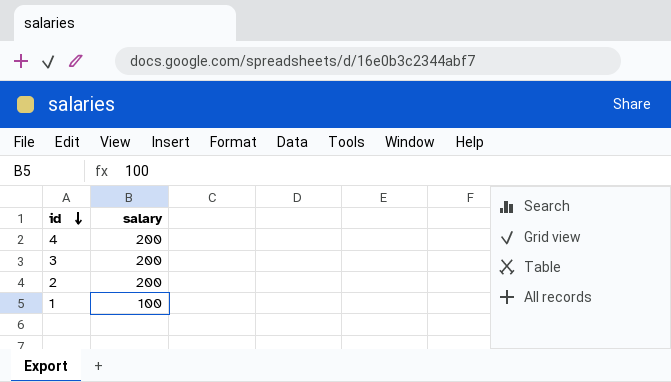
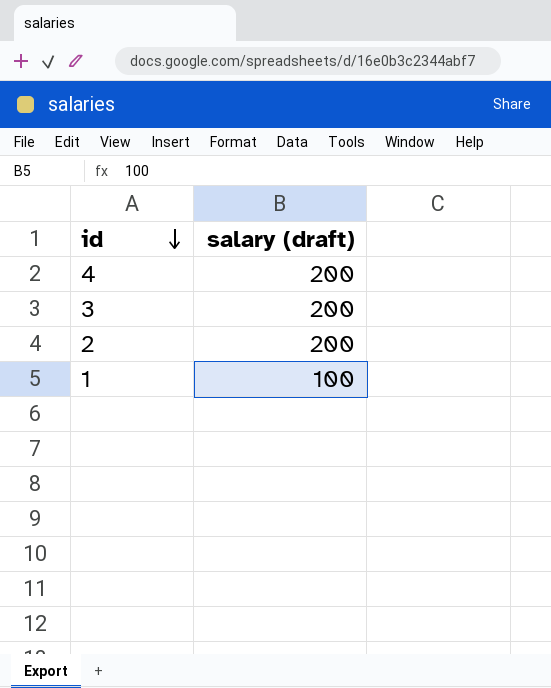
column name: salary -> salary (draft)

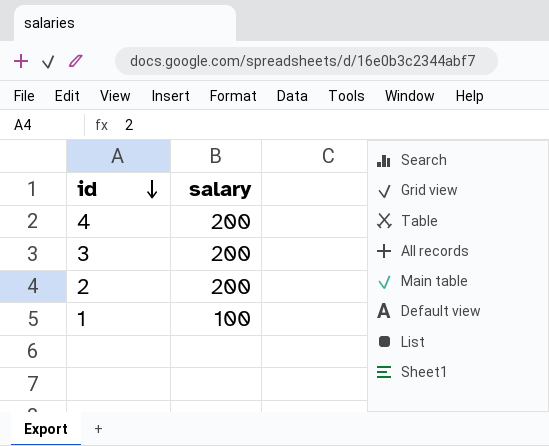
column name: salary (draft) -> salary

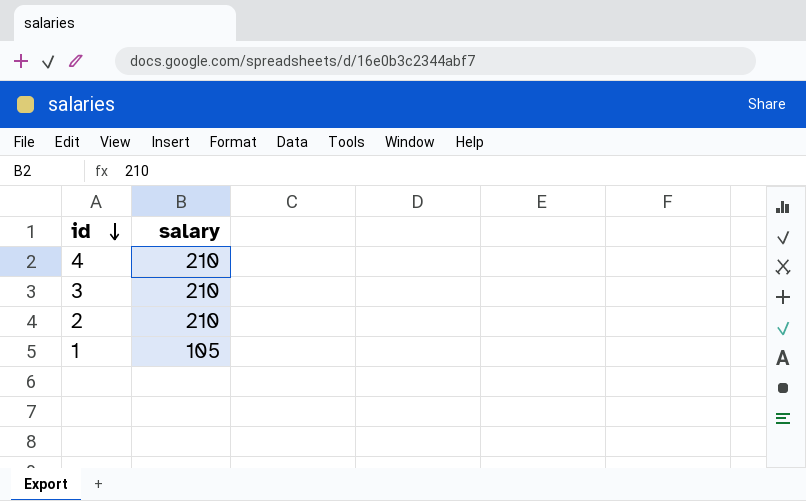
4 | salary: 200 -> 210
3 | salary: 200 -> 210
2 | salary: 200 -> 210
1 | salary: 100 -> 105

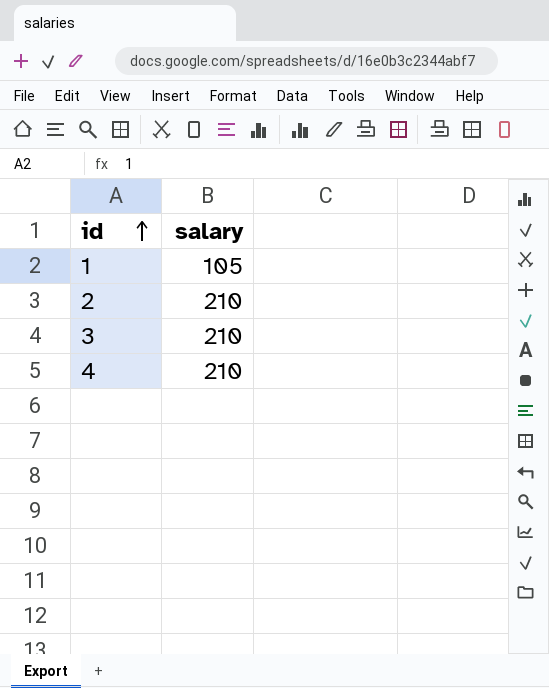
row order: id descending -> id ascending

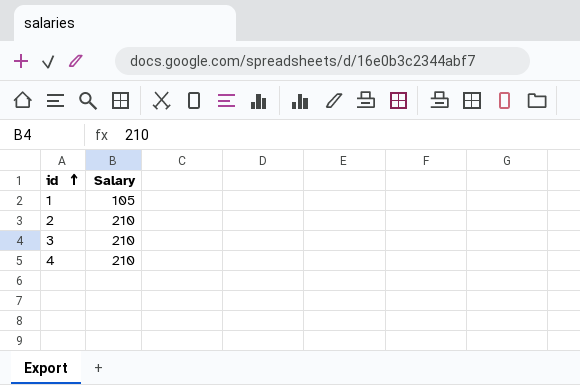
column name: salary -> Salary

